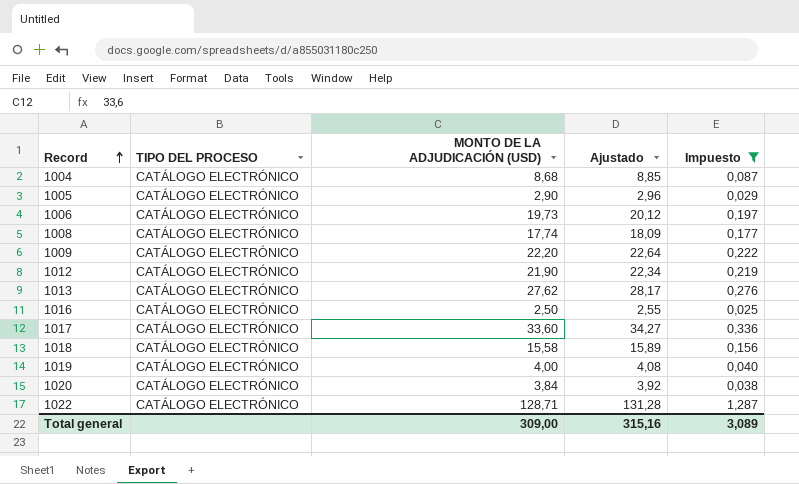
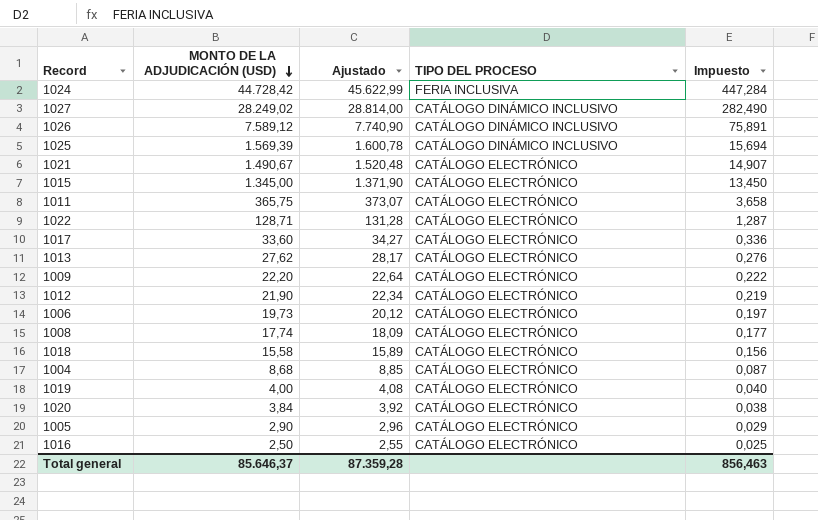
filter: Impuesto <= 1,287 -> none
row order: Record ascending -> MONTO DE LA ADJUDICACIÓN (USD) descending
column TIPO DEL PROCESO | position: 2 -> 4
Total general | MONTO DE LA ADJUDICACIÓN (USD): 309,00 -> 85.646,37
Total general | Ajustado: 315,16 -> 87.359,28
Total general | Impuesto: 3,089 -> 856,463

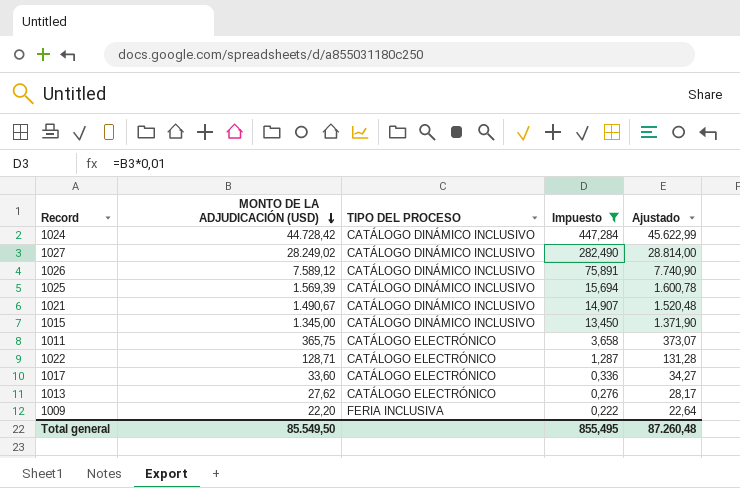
filter: none -> Impuesto >= 0,222
column Ajustado | position: 3 -> 5
1024 | TIPO DEL PROCESO: FERIA INCLUSIVA -> CATÁLOGO DINÁMICO INCLUSIVO
1021 | TIPO DEL PROCESO: CATÁLOGO ELECTRÓNICO -> CATÁLOGO DINÁMICO INCLUSIVO
1015 | TIPO DEL PROCESO: CATÁLOGO ELECTRÓNICO -> CATÁLOGO DINÁMICO INCLUSIVO
1009 | TIPO DEL PROCESO: CATÁLOGO ELECTRÓNICO -> FERIA INCLUSIVA
Total general | MONTO DE LA ADJUDICACIÓN (USD): 85.646,37 -> 85.549,50
Total general | Impuesto: 856,463 -> 855,495
Total general | Ajustado: 87.359,28 -> 87.260,48

